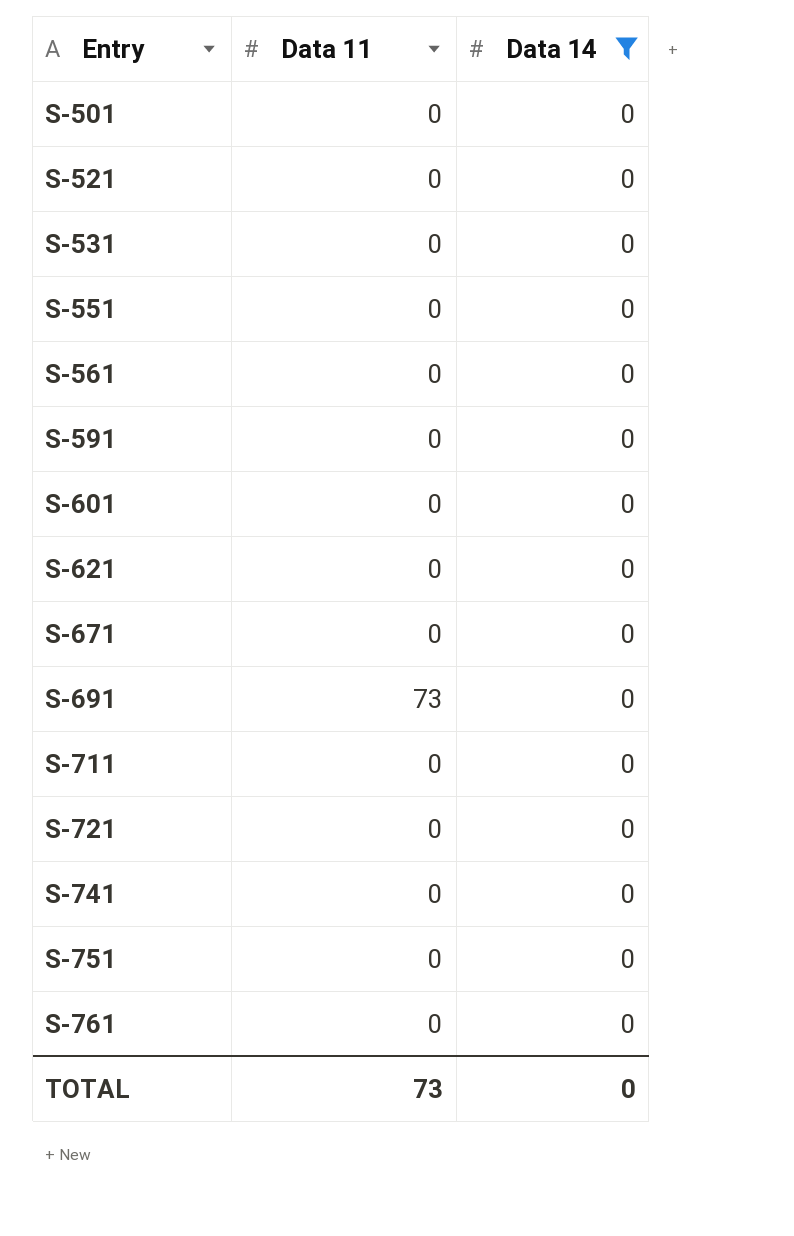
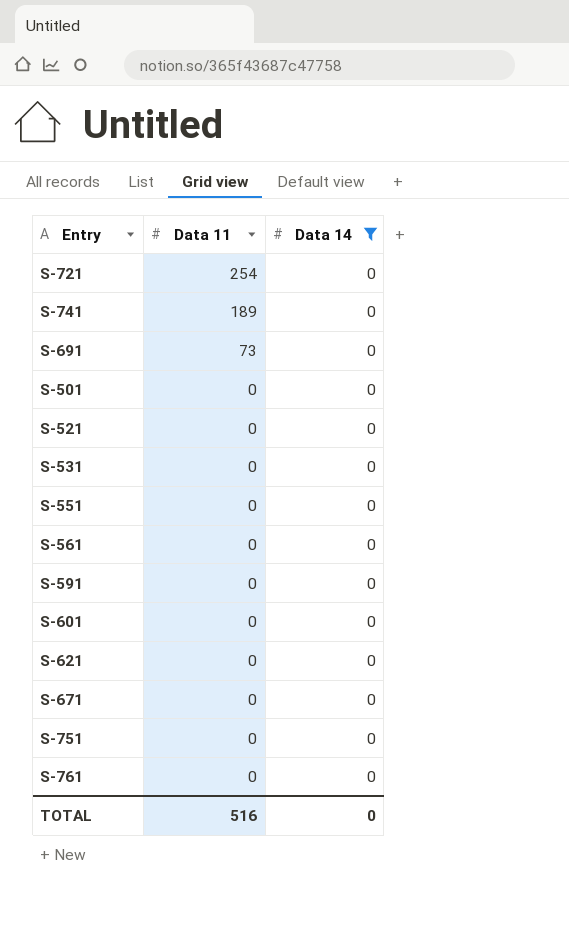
row order: Entry ascending -> Data 11 descending
row S-711: 0 | 0 -> none
S-721 | Data 11: 0 -> 254
S-741 | Data 11: 0 -> 189
TOTAL | Data 11: 73 -> 516

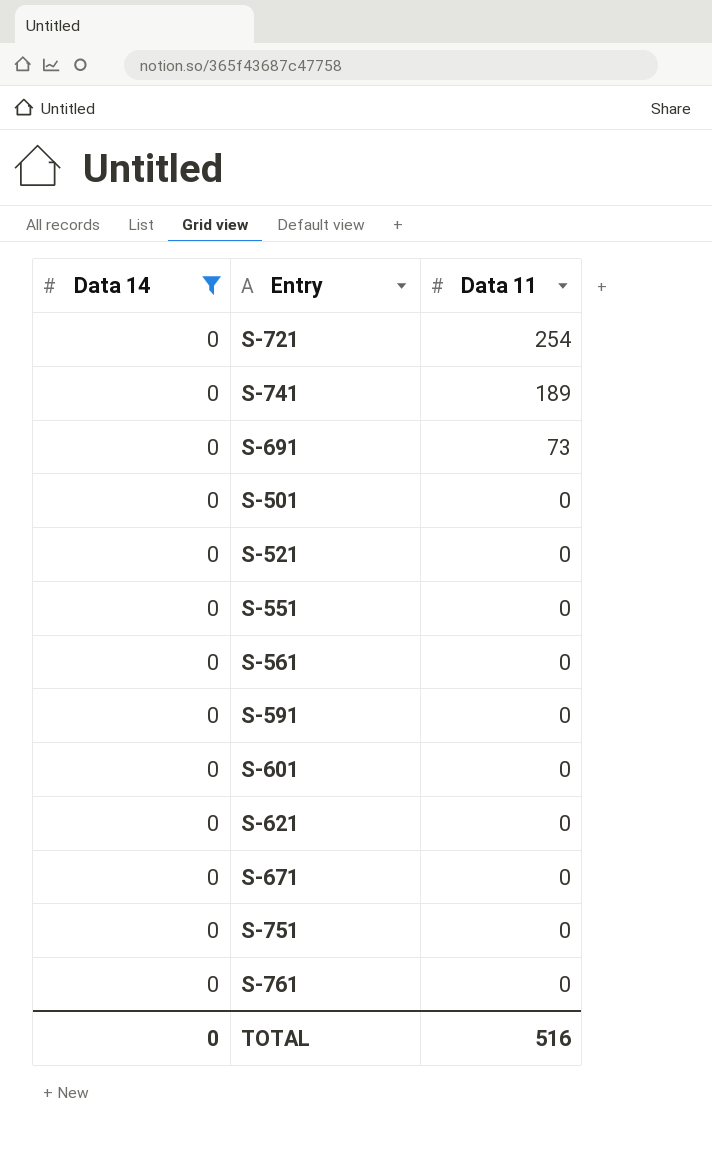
column Data 14 | position: 3 -> 1
row S-531: 0 | 0 -> none

